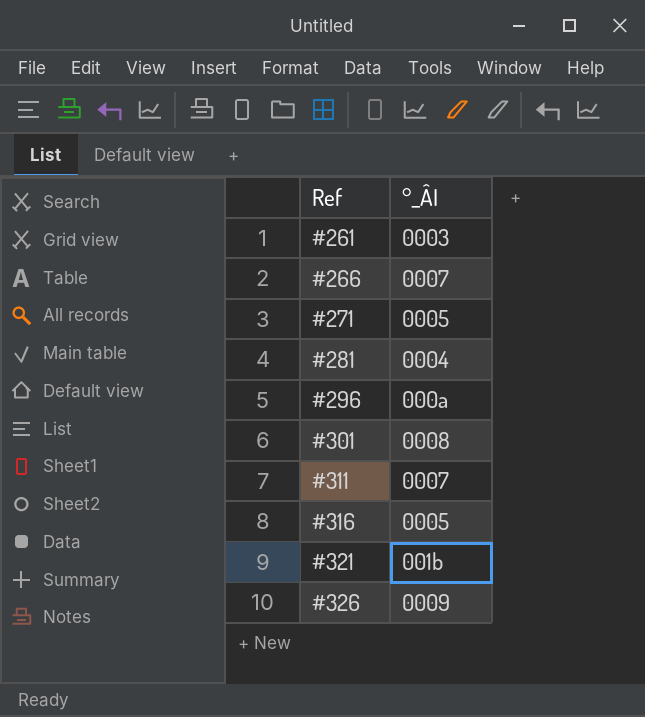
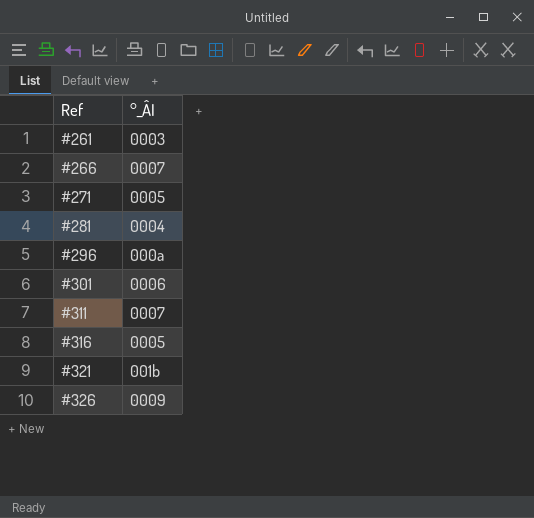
#301 | °_ÂI: 0008 -> 0006

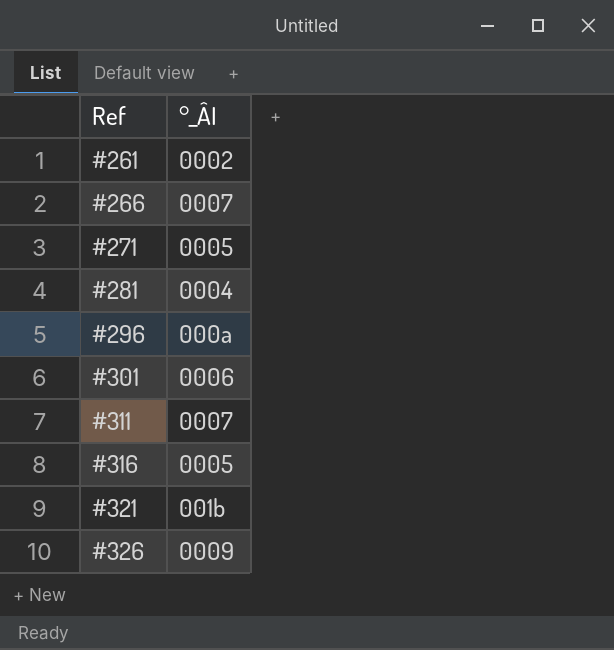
#261 | °_ÂI: 0003 -> 0002

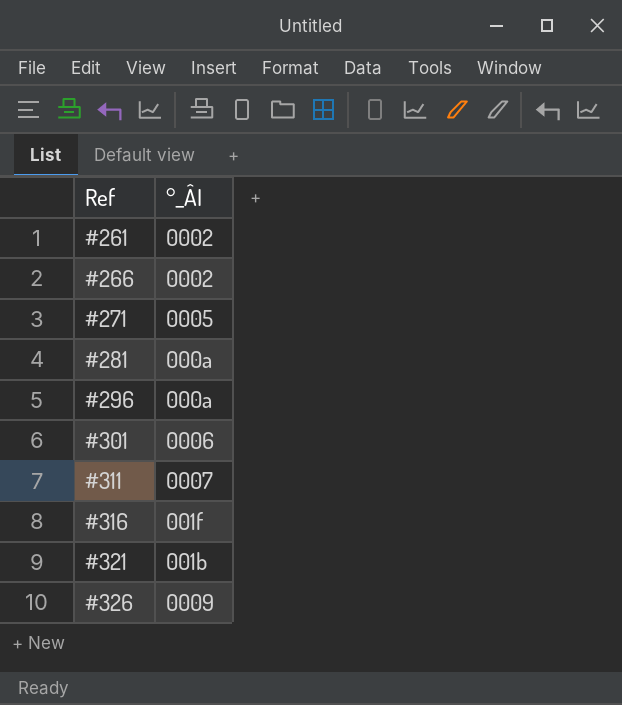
#266 | °_ÂI: 0007 -> 0002
#281 | °_ÂI: 0004 -> 000a
#316 | °_ÂI: 0005 -> 001f

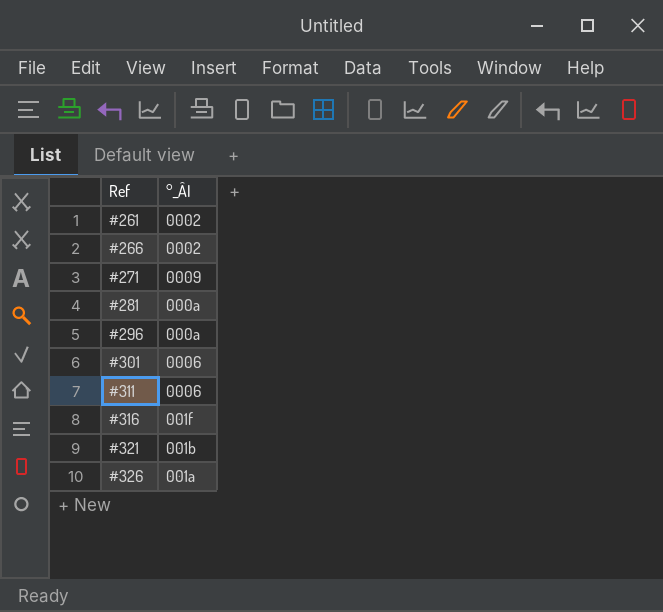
#271 | °_ÂI: 0005 -> 0009
#311 | °_ÂI: 0007 -> 0006
#326 | °_ÂI: 0009 -> 001a

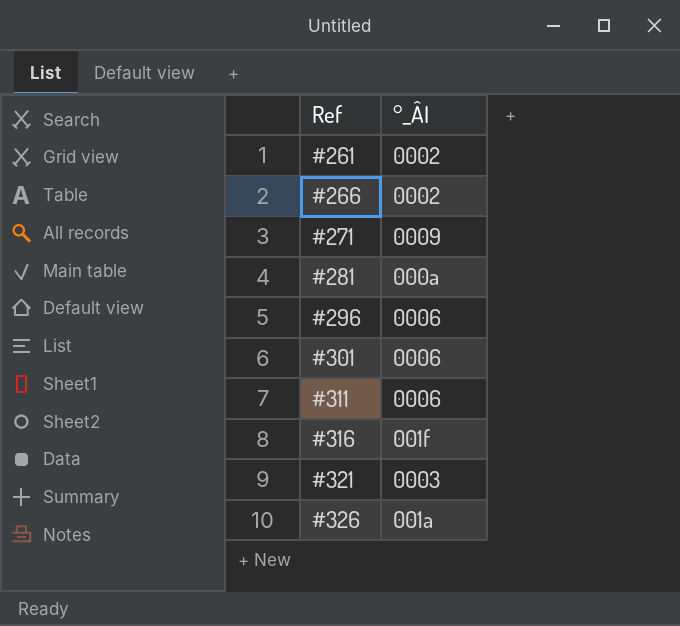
#296 | °_ÂI: 000a -> 0006
#321 | °_ÂI: 001b -> 0003

